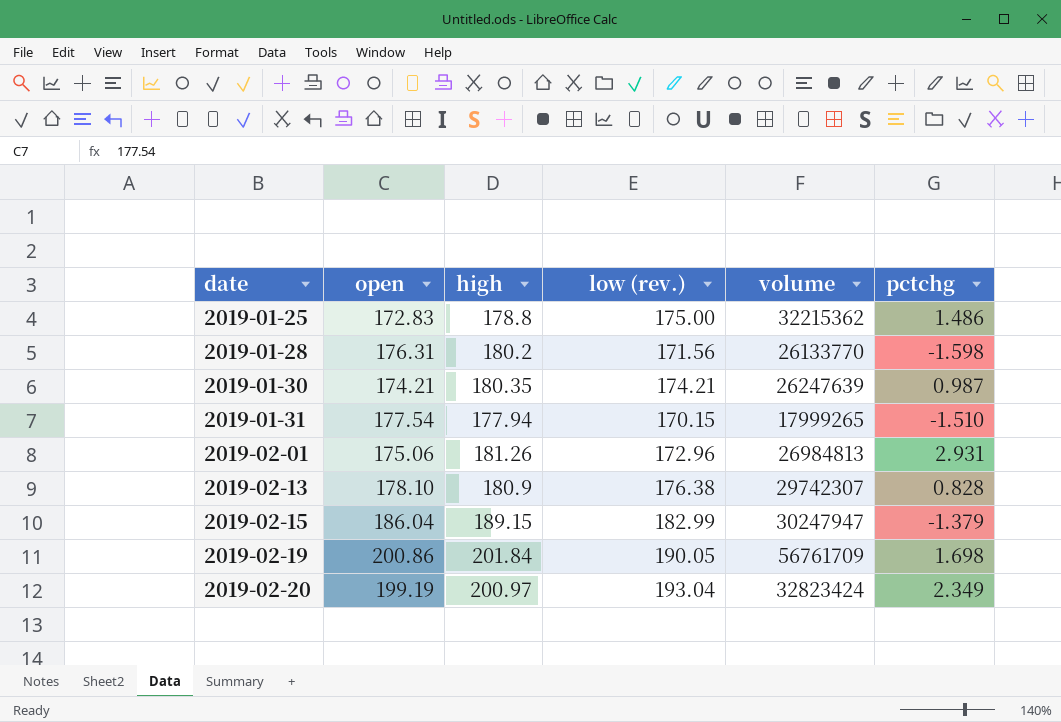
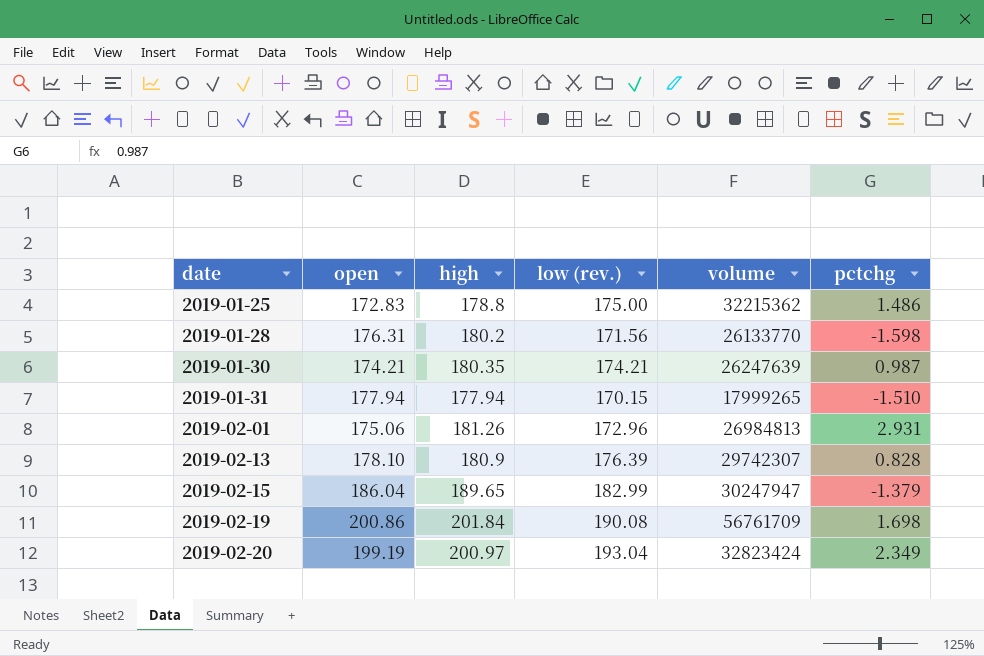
2019-01-31 | open: 177.54 -> 177.94
2019-02-13 | low (rev.): 176.38 -> 176.39
2019-02-15 | high: 189.15 -> 189.65
2019-02-19 | low (rev.): 190.05 -> 190.08

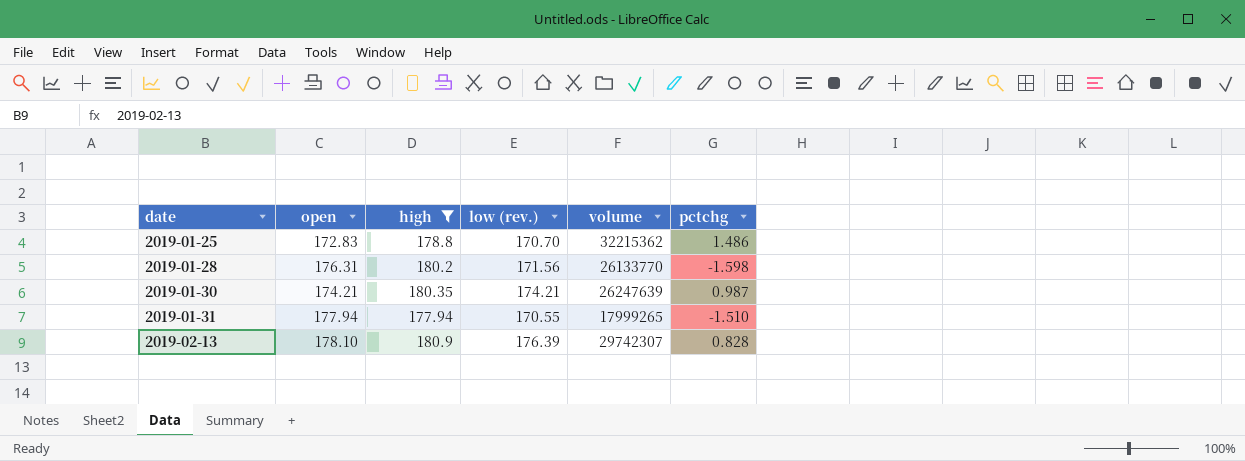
filter: none -> high <= 180.9
2019-01-25 | low (rev.): 175.00 -> 170.70
2019-01-31 | low (rev.): 170.15 -> 170.55

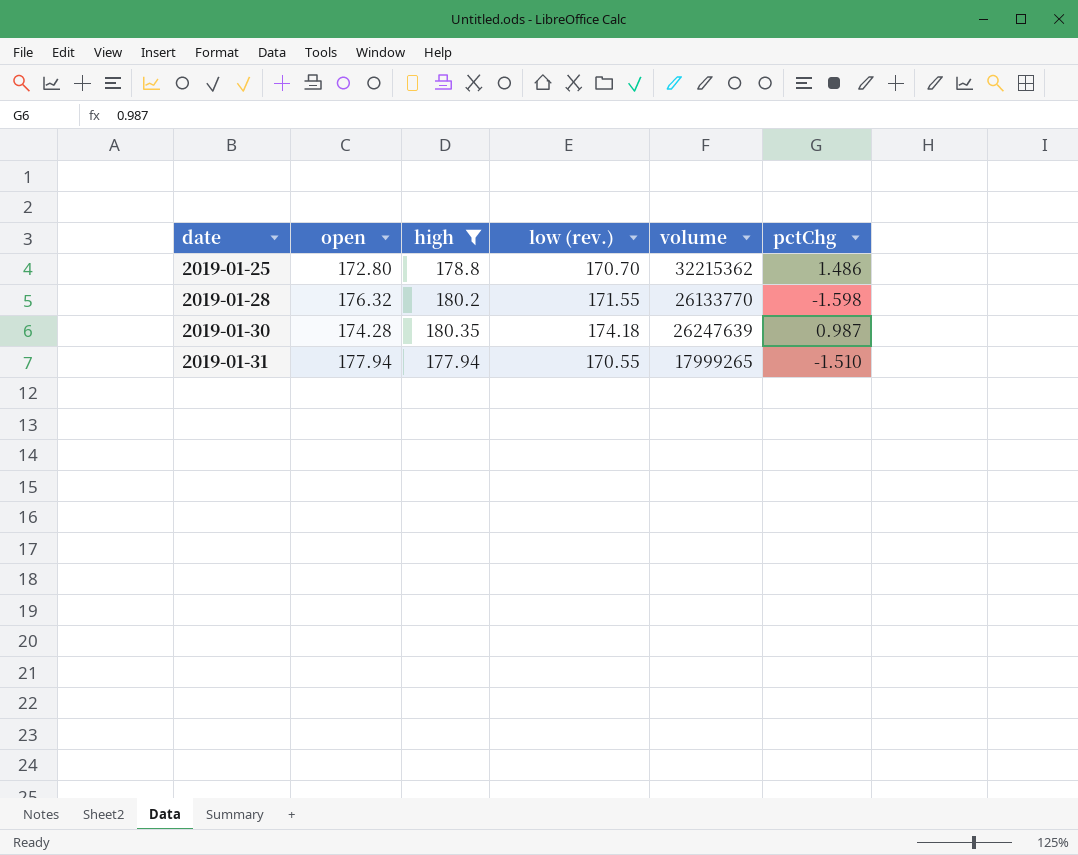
column name: pctchg -> pctChg
row 2019-02-13: 178.10 | 180.9 | 176.39 | 29742307 | 0.828 -> none
2019-01-25 | open: 172.83 -> 172.80
2019-01-28 | open: 176.31 -> 176.32
2019-01-28 | low (rev.): 171.56 -> 171.55
2019-01-30 | open: 174.21 -> 174.28
2019-01-30 | low (rev.): 174.21 -> 174.18

